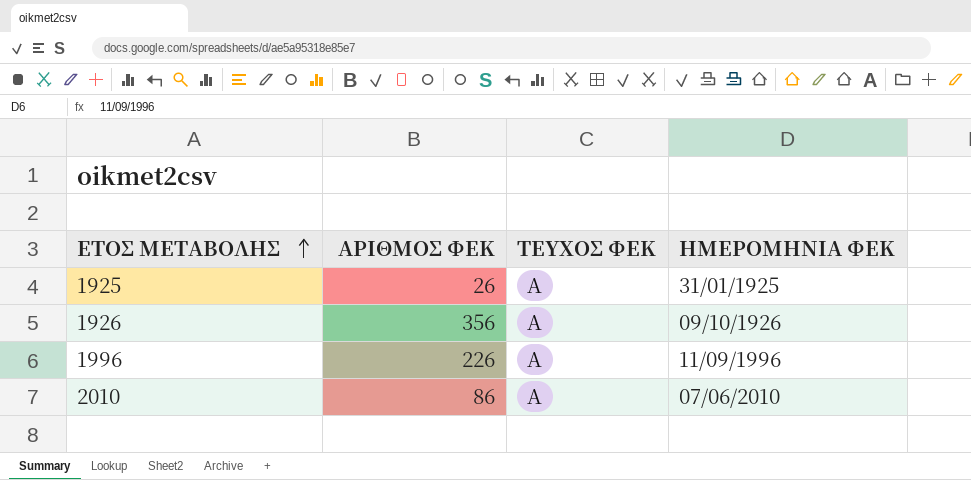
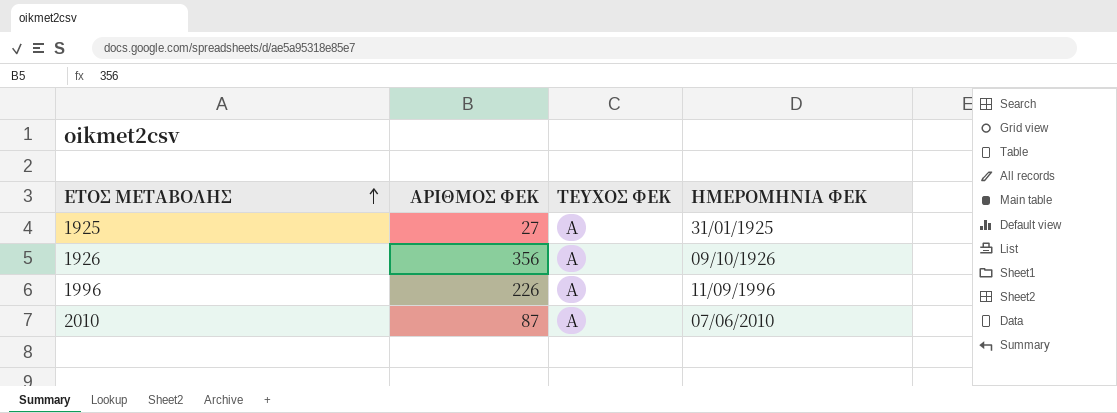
1925 | ΑΡΙΘΜΟΣ ΦΕΚ: 26 -> 27
2010 | ΑΡΙΘΜΟΣ ΦΕΚ: 86 -> 87

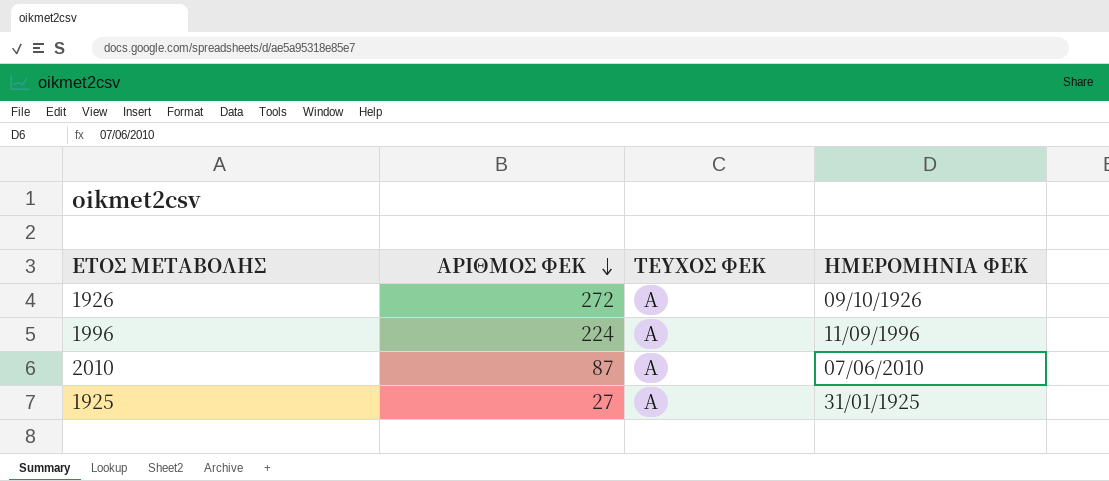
row order: ΕΤΟΣ ΜΕΤΑΒΟΛΗΣ ascending -> ΑΡΙΘΜΟΣ ΦΕΚ descending
1926 | ΑΡΙΘΜΟΣ ΦΕΚ: 356 -> 272
1996 | ΑΡΙΘΜΟΣ ΦΕΚ: 226 -> 224

